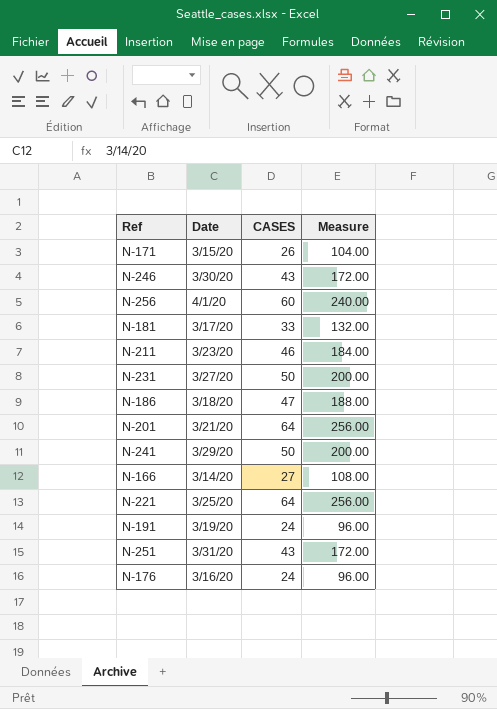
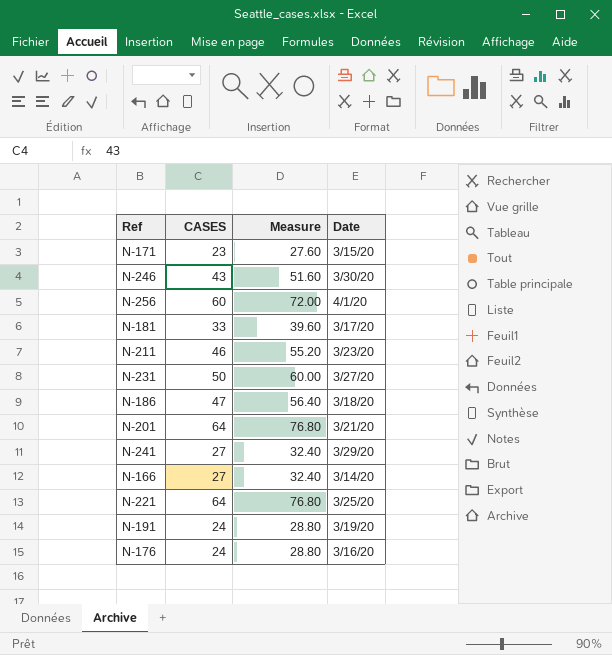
column Measure | formula: [CASES] * 4 -> [CASES] * 1.2
column Date | position: 2 -> 4
row N-251: 3/31/20 | 43 | 172.00 -> none
N-171 | CASES: 26 -> 23
N-241 | CASES: 50 -> 27

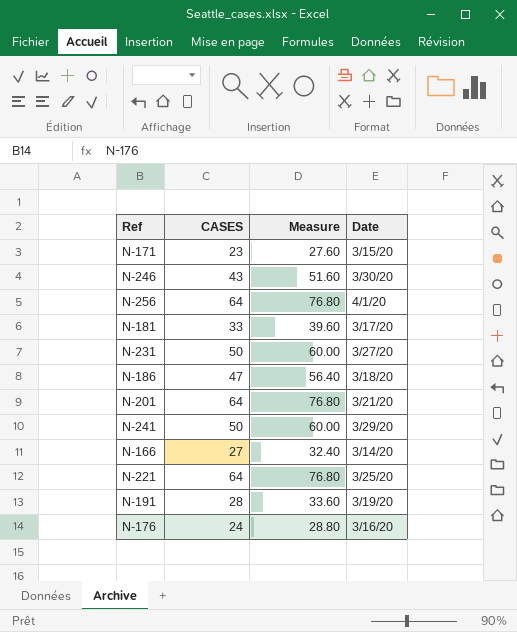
row N-211: 46 | 55.20 | 3/23/20 -> none
N-256 | CASES: 60 -> 64
N-256 | Measure: 72.00 -> 76.80
N-241 | CASES: 27 -> 50
N-241 | Measure: 32.40 -> 60.00
N-191 | CASES: 24 -> 28
N-191 | Measure: 28.80 -> 33.60

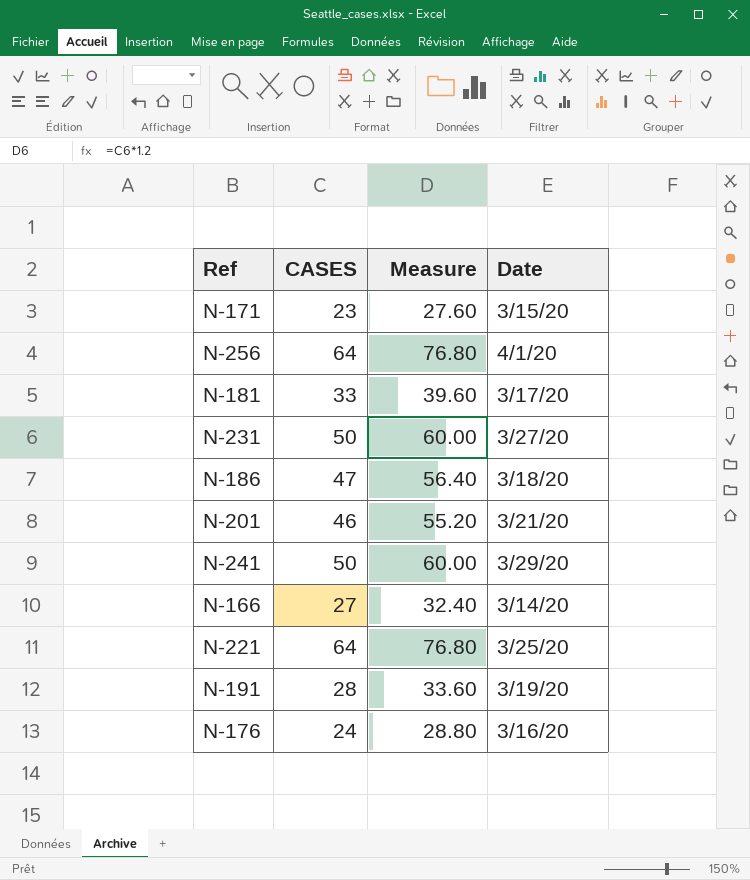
row N-246: 43 | 51.60 | 3/30/20 -> none
N-201 | CASES: 64 -> 46
N-201 | Measure: 76.80 -> 55.20

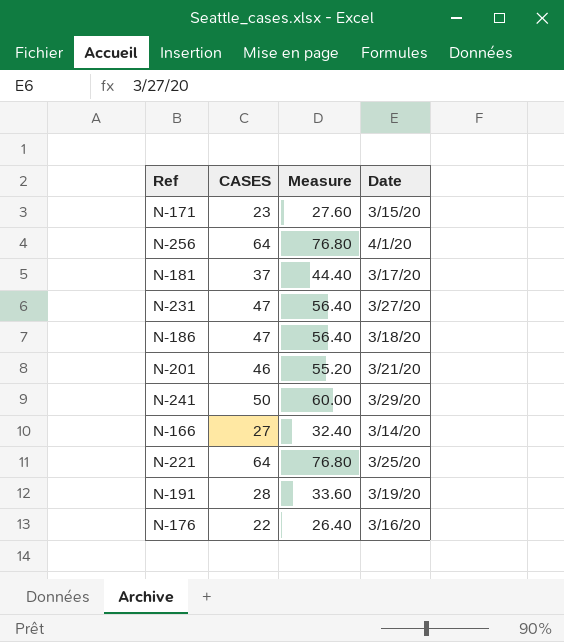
N-181 | CASES: 33 -> 37
N-181 | Measure: 39.60 -> 44.40
N-231 | CASES: 50 -> 47
N-231 | Measure: 60.00 -> 56.40
N-176 | CASES: 24 -> 22
N-176 | Measure: 28.80 -> 26.40

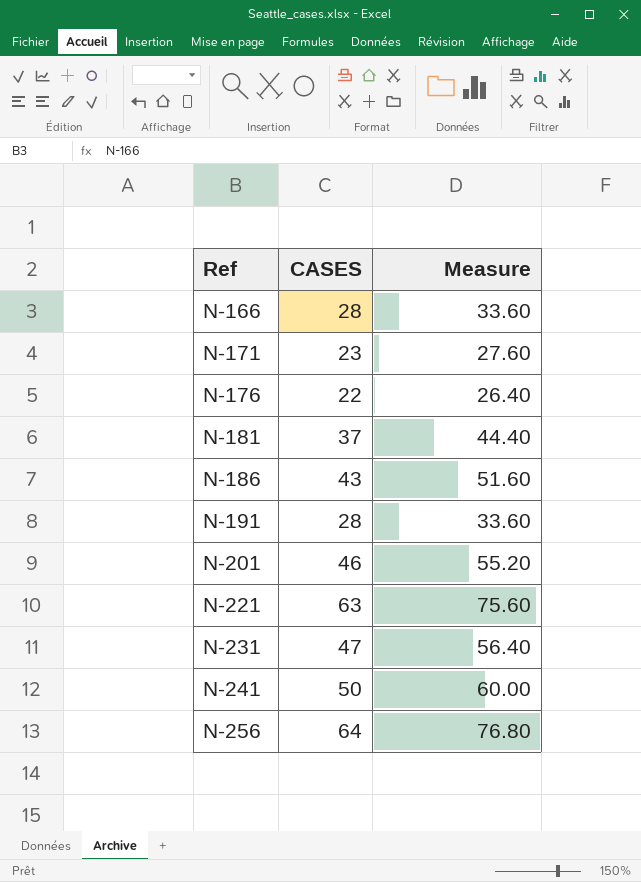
row order: none -> Ref ascending
column Date | position: 4 -> none
N-166 | CASES: 27 -> 28
N-166 | Measure: 32.40 -> 33.60
N-186 | CASES: 47 -> 43
N-186 | Measure: 56.40 -> 51.60
N-221 | CASES: 64 -> 63
N-221 | Measure: 76.80 -> 75.60

